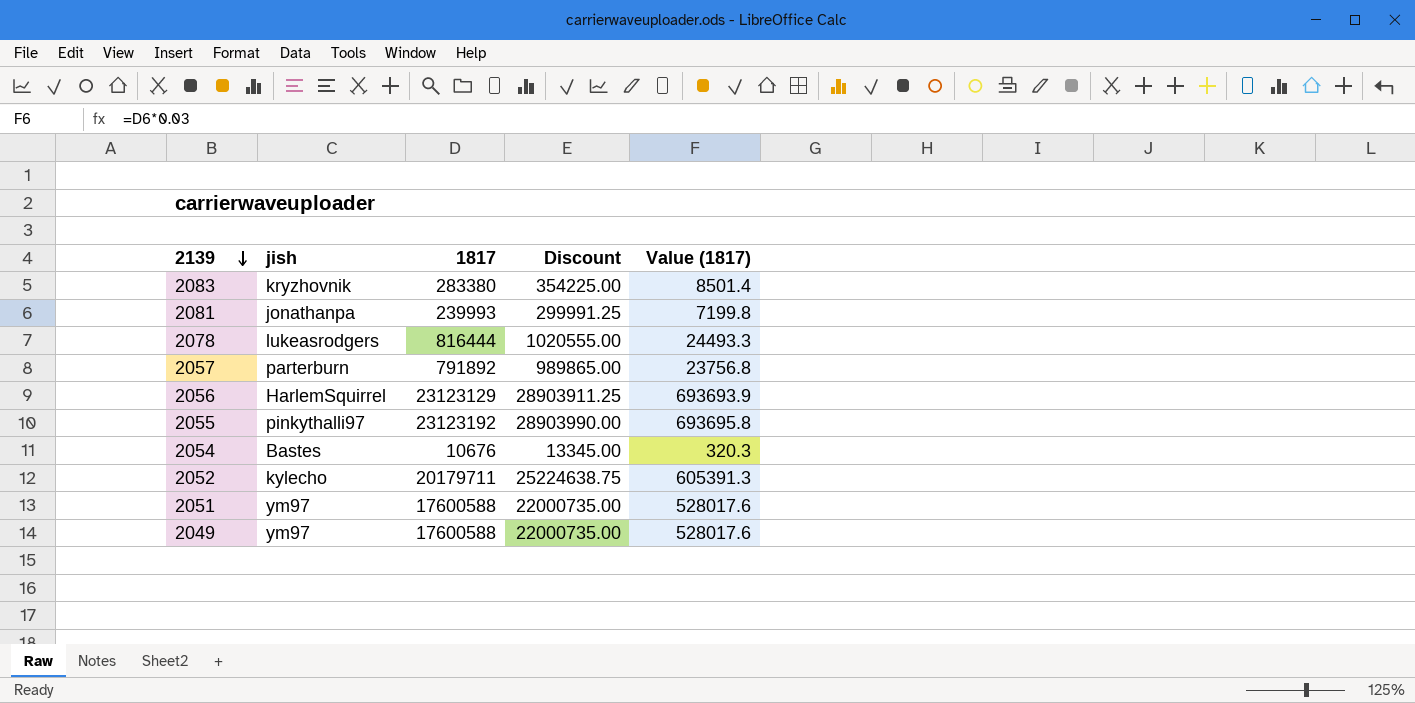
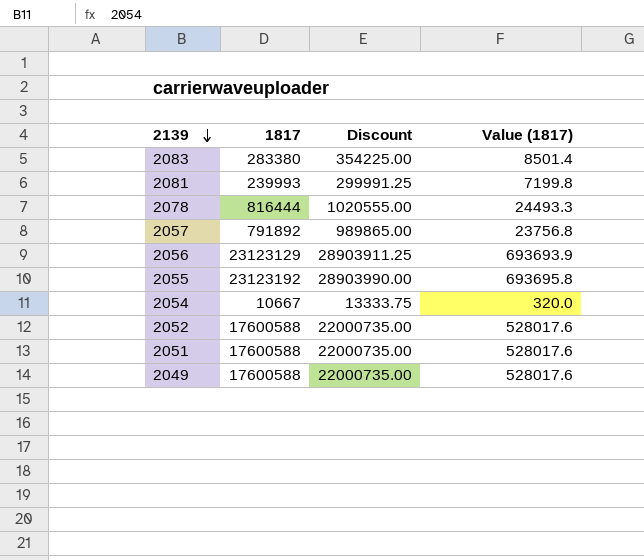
column jish | position: 2 -> none
2054 | 1817: 10676 -> 10667
2054 | Discount: 13345.00 -> 13333.75
2054 | Value (1817): 320.3 -> 320.0
2052 | 1817: 20179711 -> 17600588
2052 | Discount: 25224638.75 -> 22000735.00
2052 | Value (1817): 605391.3 -> 528017.6

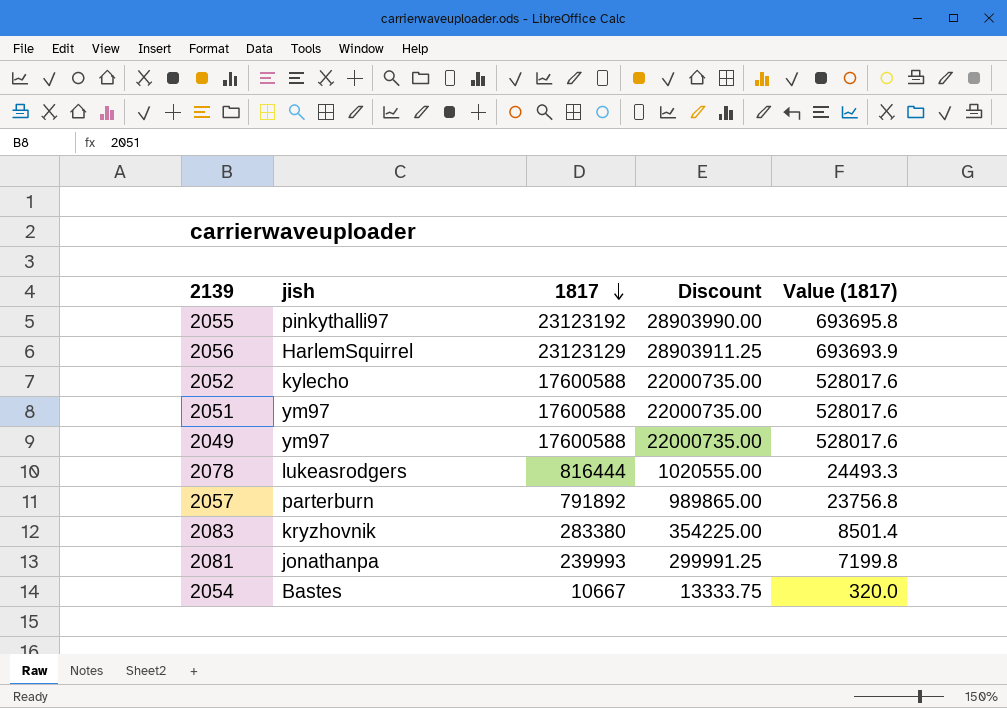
row order: 2139 descending -> 1817 descending
column jish | position: none -> 2

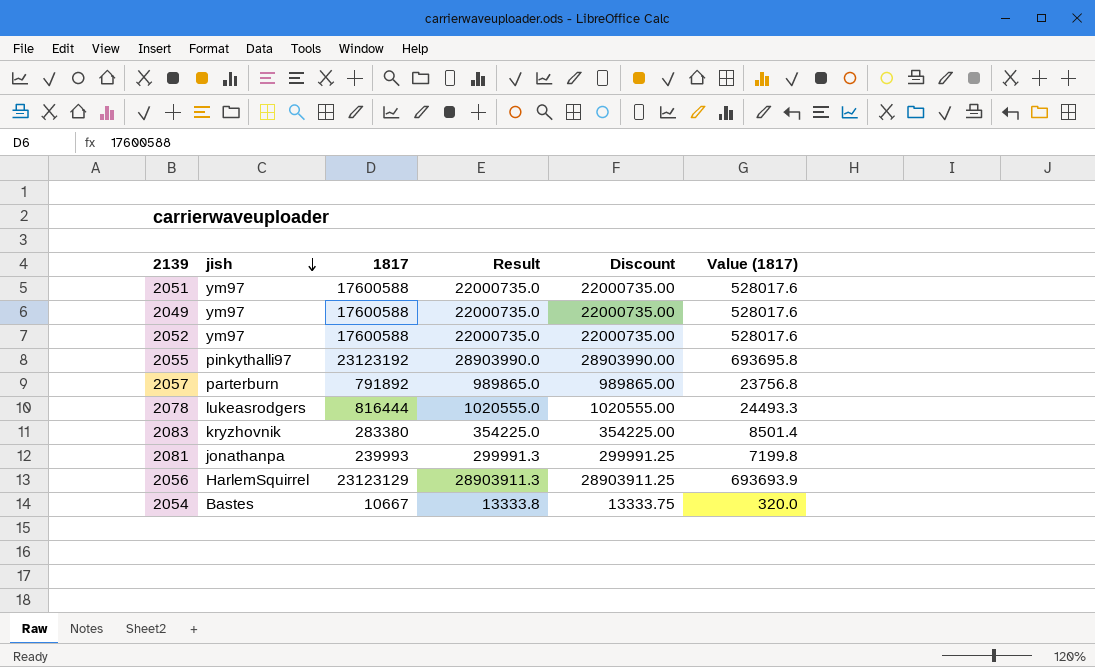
row order: 1817 descending -> jish descending
column Result | formula: none -> [1817] * 1.25
2052 | jish: kylecho -> ym97

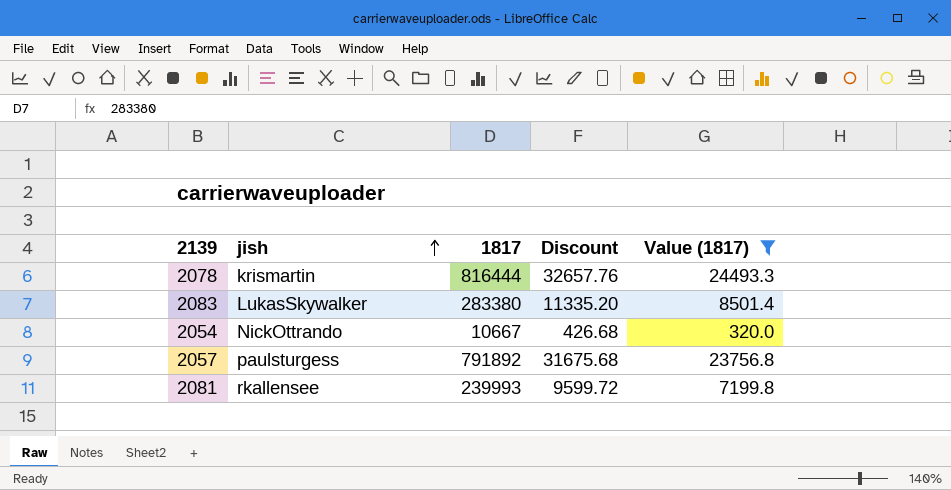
filter: none -> Value (1817) <= 24493.3
row order: jish descending -> jish ascending
column Result | formula: [1817] * 1.25 -> none
column Discount | formula: [1817] * 1.25 -> [1817] * 0.04
2078 | jish: lukeasrodgers -> krismartin
2083 | jish: kryzhovnik -> LukasSkywalker
2054 | jish: Bastes -> NickOttrando
2057 | jish: parterburn -> paulsturgess
2081 | jish: jonathanpa -> rkallensee

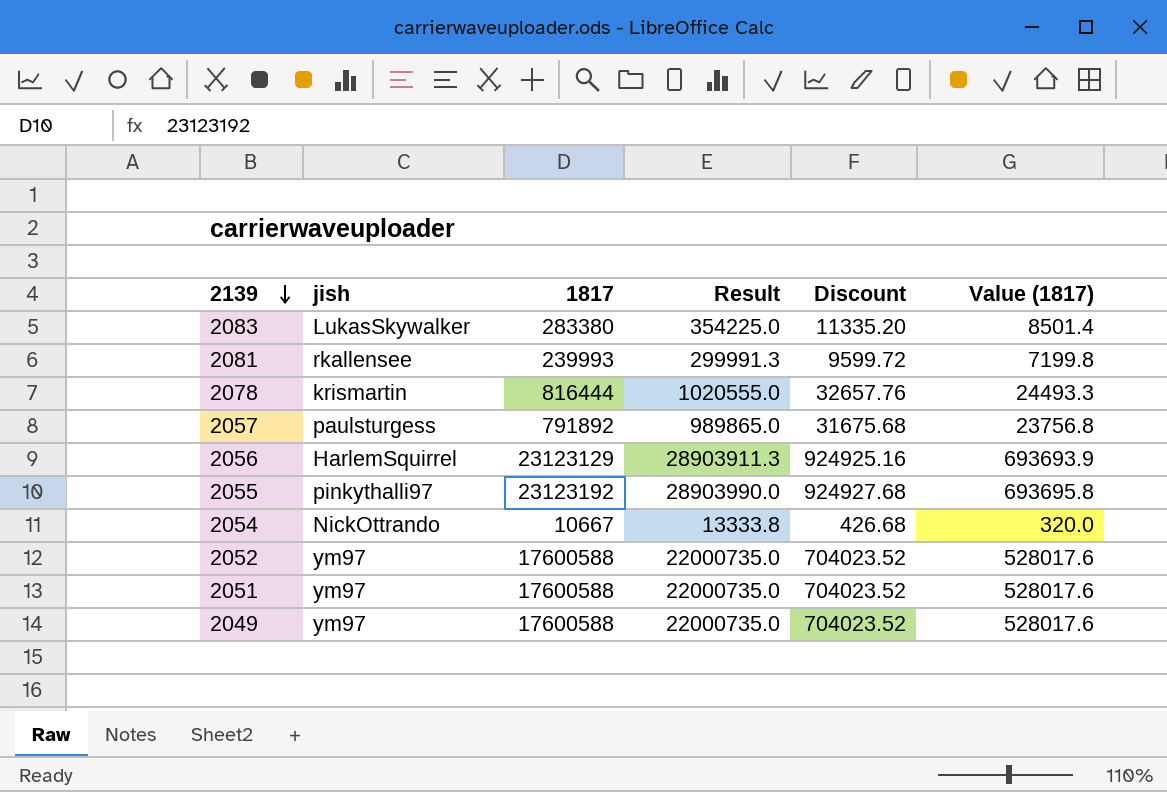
filter: Value (1817) <= 24493.3 -> none
row order: jish ascending -> 2139 descending
column Result | formula: none -> [1817] * 1.25

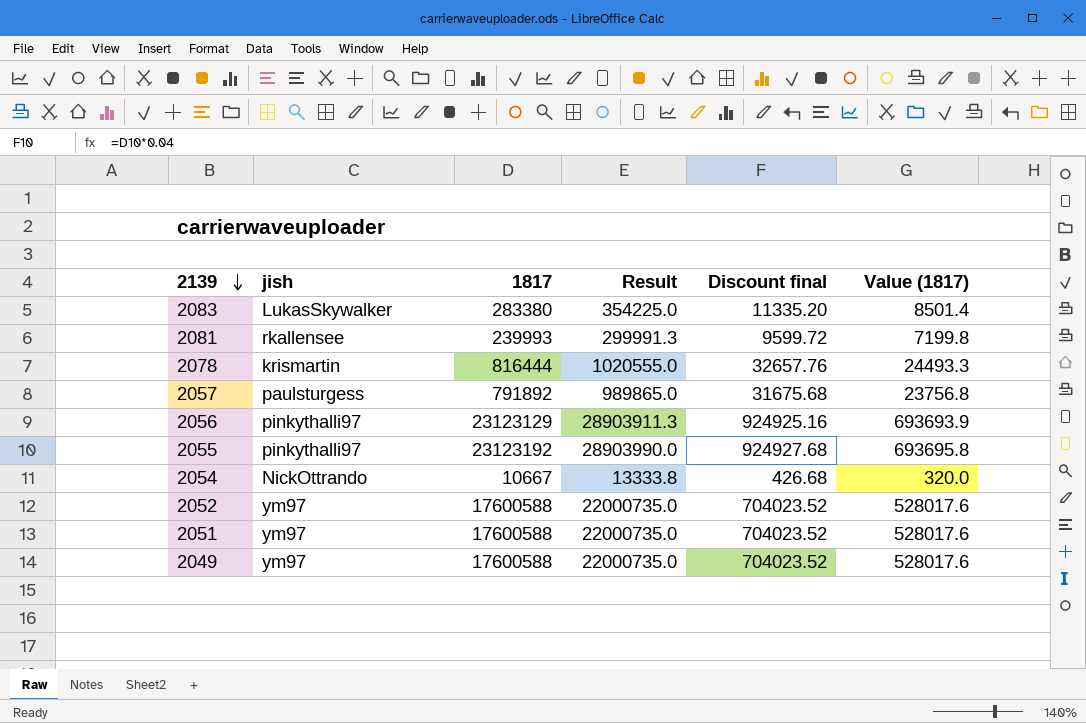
column name: Discount -> Discount final
2056 | jish: HarlemSquirrel -> pinkythalli97

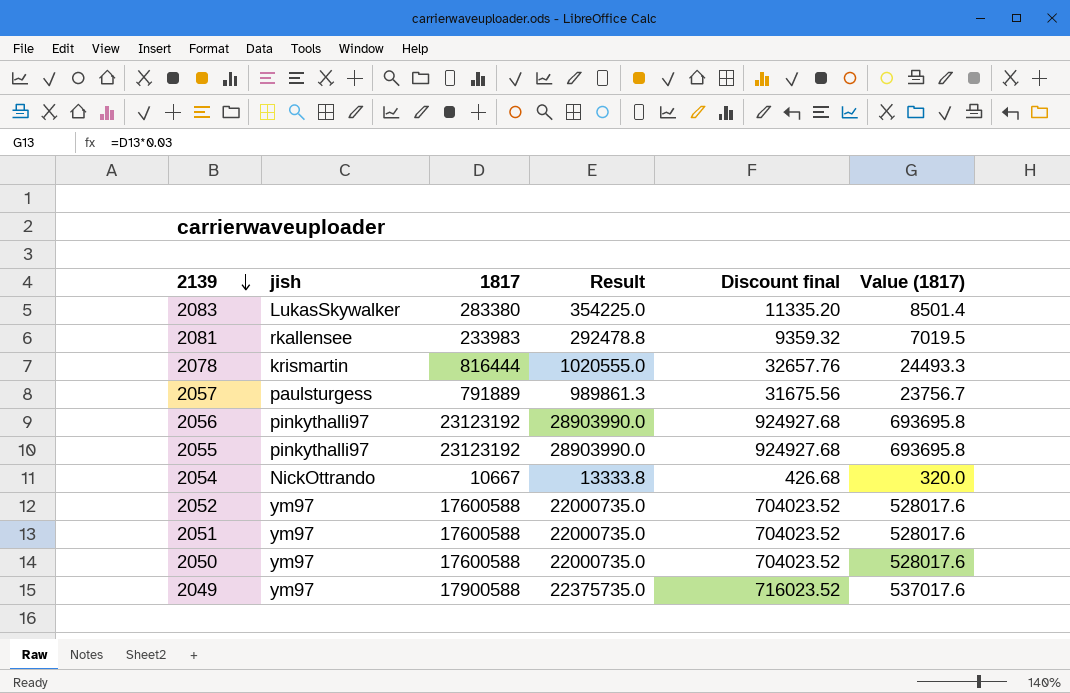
2081 | 1817: 239993 -> 233983
2081 | Result: 299991.3 -> 292478.8
2081 | Discount final: 9599.72 -> 9359.32
2081 | Value (1817): 7199.8 -> 7019.5
2057 | 1817: 791892 -> 791889
2057 | Result: 989865.0 -> 989861.3
2057 | Discount final: 31675.68 -> 31675.56
2057 | Value (1817): 23756.8 -> 23756.7
2056 | 1817: 23123129 -> 23123192
2056 | Result: 28903911.3 -> 28903990.0
2056 | Discount final: 924925.16 -> 924927.68
2056 | Value (1817): 693693.9 -> 693695.8
row 2050: none -> ym97 | 17600588 | 22000735.0 | 704023.52 | 528017.6
2049 | 1817: 17600588 -> 17900588
2049 | Result: 22000735.0 -> 22375735.0
2049 | Discount final: 704023.52 -> 716023.52
2049 | Value (1817): 528017.6 -> 537017.6

